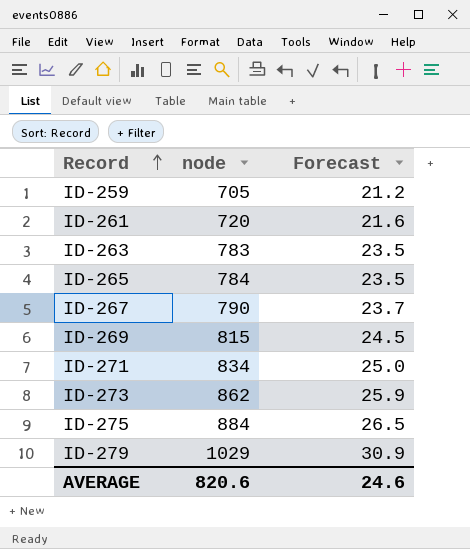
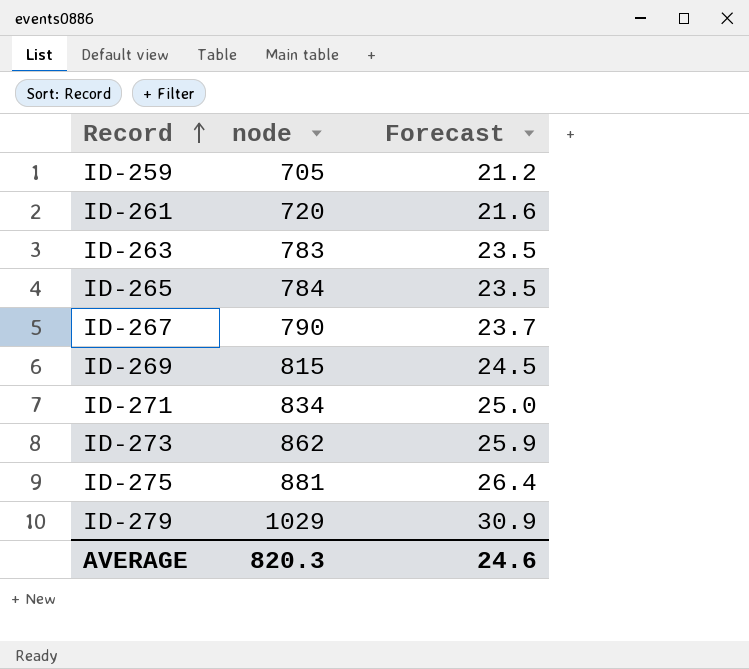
ID-275 | node: 884 -> 881
ID-275 | Forecast: 26.5 -> 26.4
AVERAGE | node: 820.6 -> 820.3

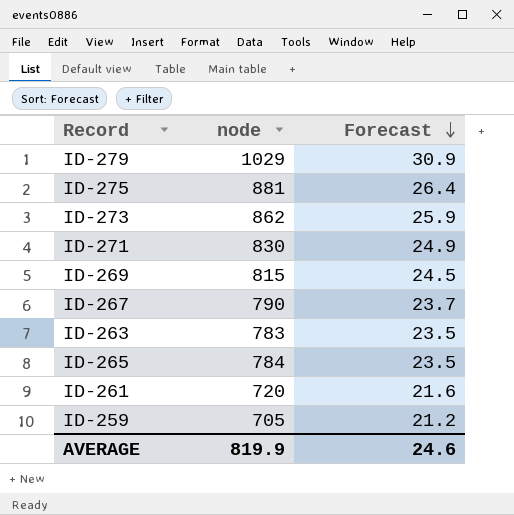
row order: Record ascending -> Forecast descending
ID-271 | node: 834 -> 830
ID-271 | Forecast: 25.0 -> 24.9
AVERAGE | node: 820.3 -> 819.9

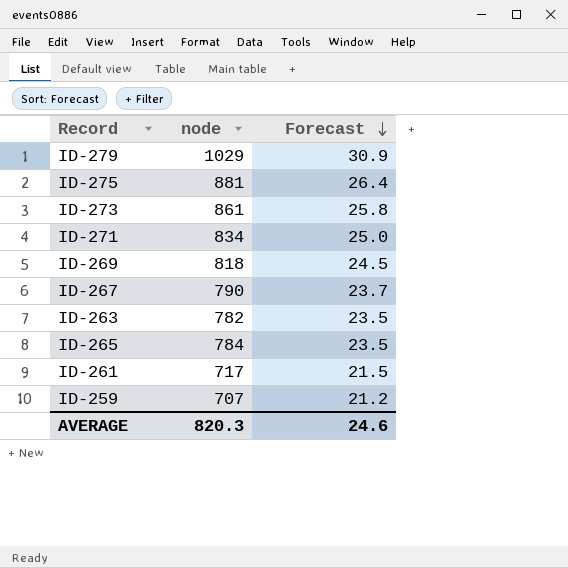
ID-273 | node: 862 -> 861
ID-273 | Forecast: 25.9 -> 25.8
ID-271 | node: 830 -> 834
ID-271 | Forecast: 24.9 -> 25.0
ID-269 | node: 815 -> 818
ID-263 | node: 783 -> 782
ID-261 | node: 720 -> 717
ID-261 | Forecast: 21.6 -> 21.5
ID-259 | node: 705 -> 707
AVERAGE | node: 819.9 -> 820.3

